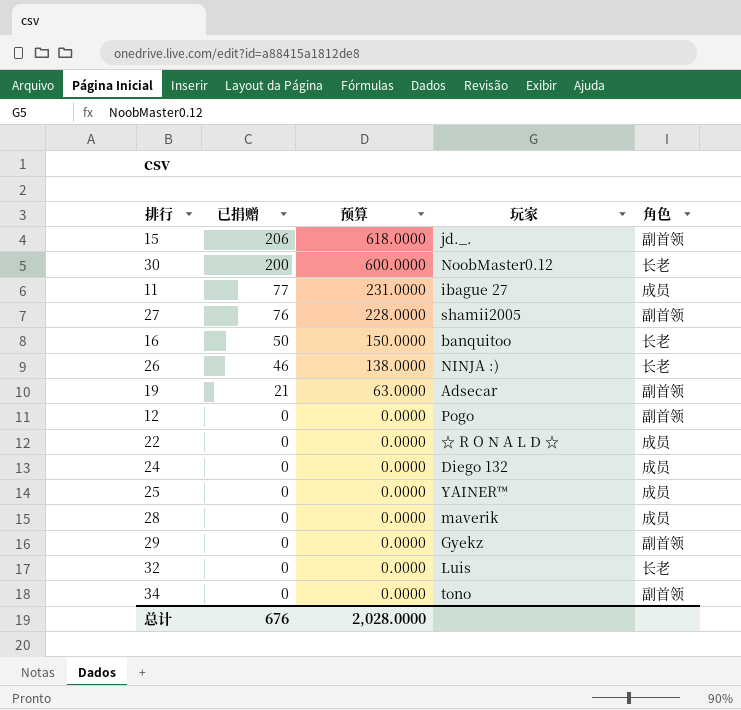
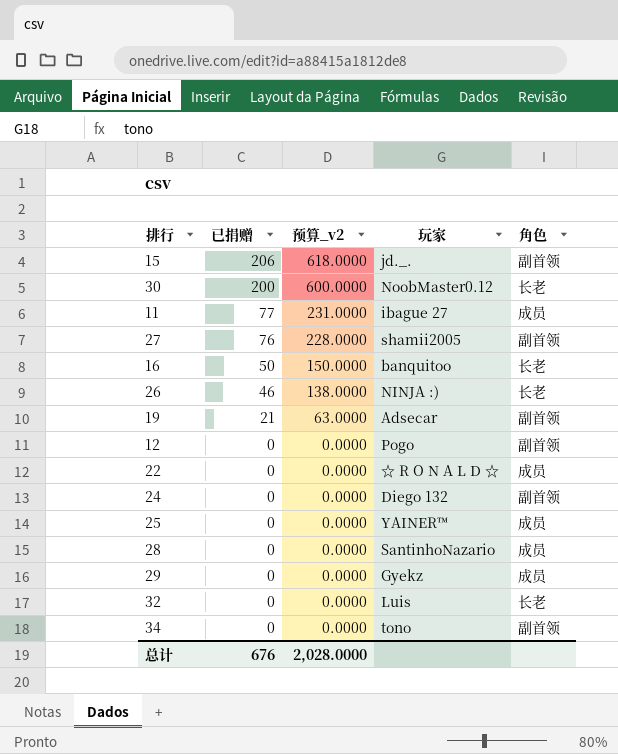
column name: 预算 -> 预算_v2
24 | 角色: 成员 -> 副首领
28 | 玩家: maverik -> SantinhoNazario
29 | 角色: 副首领 -> 成员

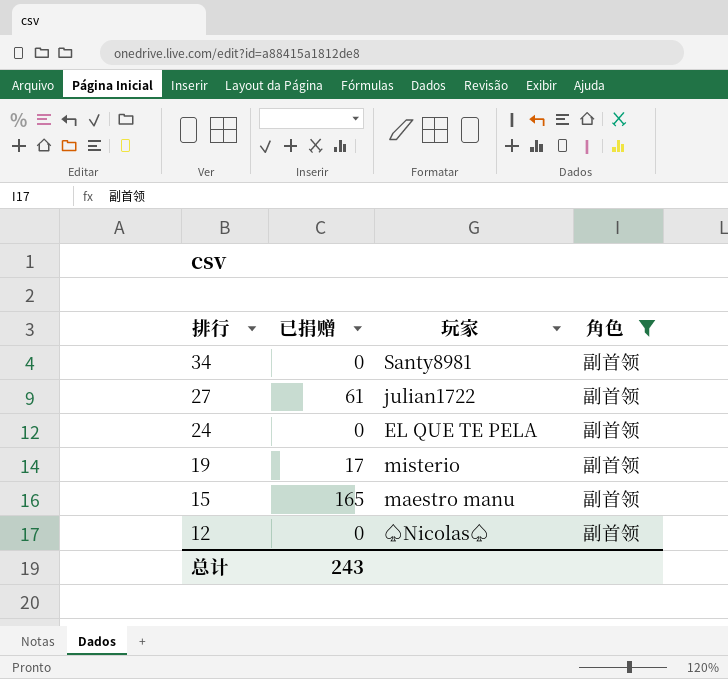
filter: none -> 角色 = 副首领
row order: 已捐赠 descending -> 排行 descending
column 预算_v2 | formula: [已捐赠] * 3 -> none
34 | 玩家: tono -> Santy8981
27 | 已捐赠: 76 -> 61
27 | 玩家: shamii2005 -> julian1722
24 | 玩家: Diego 132 -> EL QUE TE PELA
19 | 已捐赠: 21 -> 17
19 | 玩家: Adsecar -> misterio
15 | 已捐赠: 206 -> 165
15 | 玩家: jd._. -> maestro manu
12 | 玩家: Pogo -> ♤Nicolas♤
总计 | 已捐赠: 676 -> 243

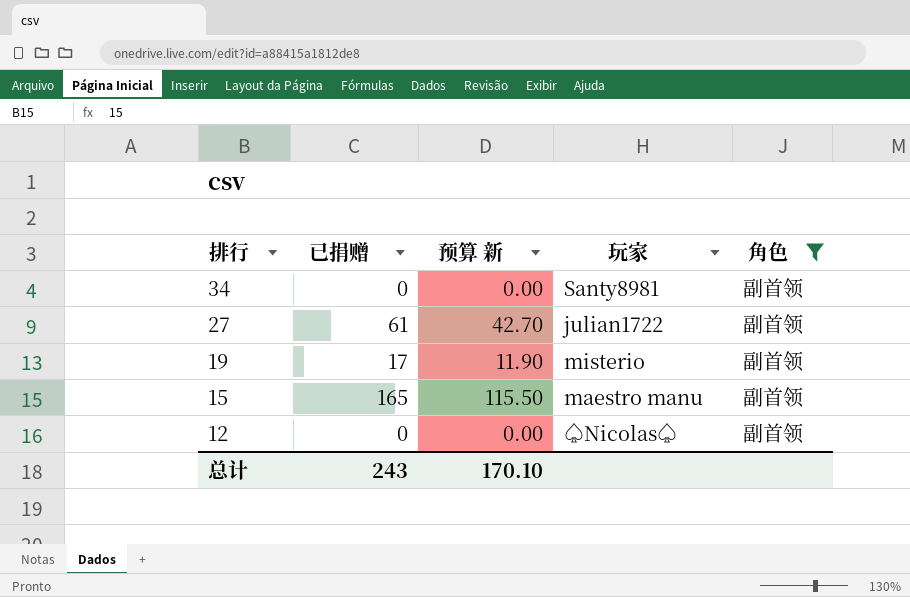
column 预算 新 | formula: none -> [已捐赠] * 0.7
row 24: 0 | EL QUE TE PELA | 副首领 -> none

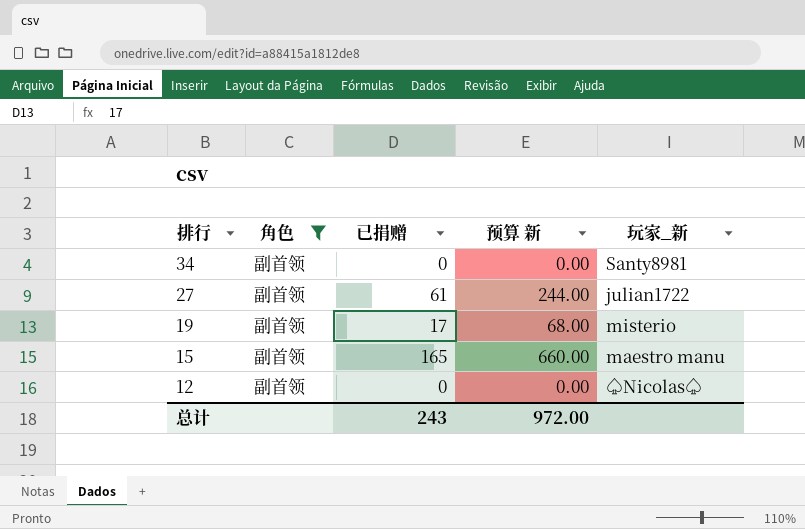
column 角色 | position: 5 -> 2
column 预算 新 | formula: [已捐赠] * 0.7 -> [已捐赠] * 4
column name: 玩家 -> 玩家_新
总计 | 预算 新: 170.10 -> 972.00

